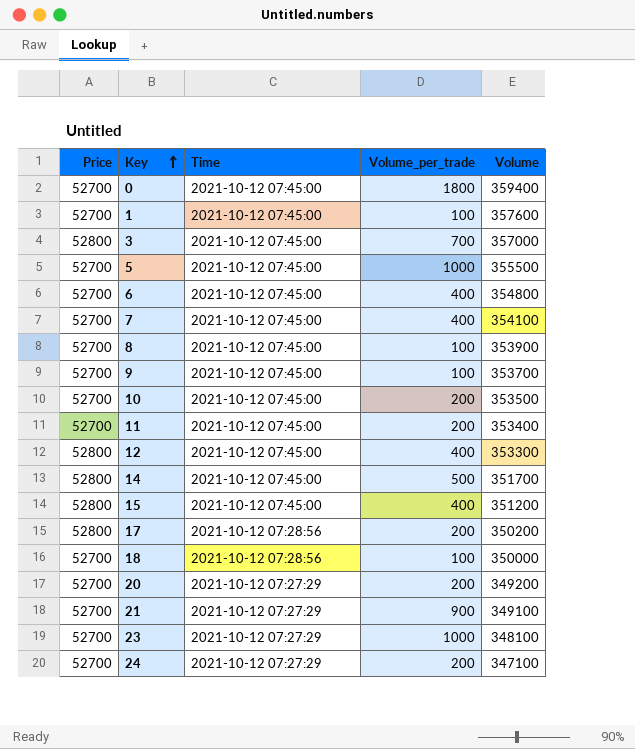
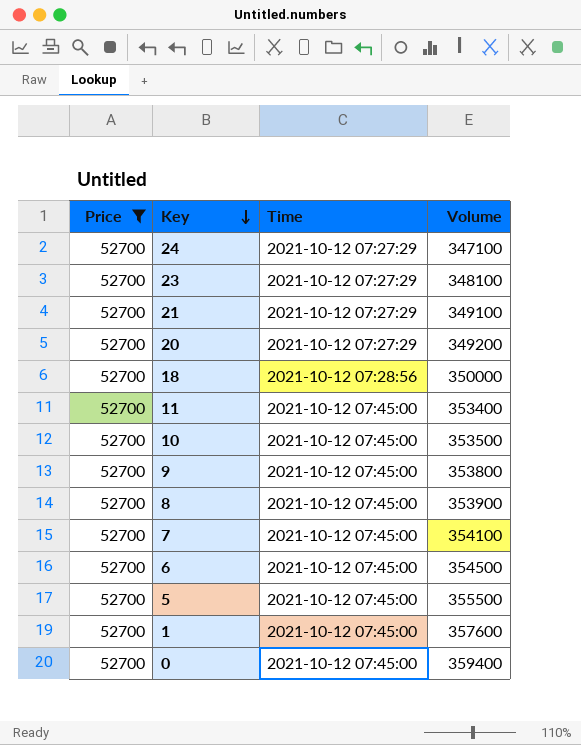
filter: none -> Price = 52700
row order: Key ascending -> Key descending
column Volume_per_trade | position: 4 -> none
9 | Volume: 353700 -> 353800
6 | Volume: 354800 -> 354500

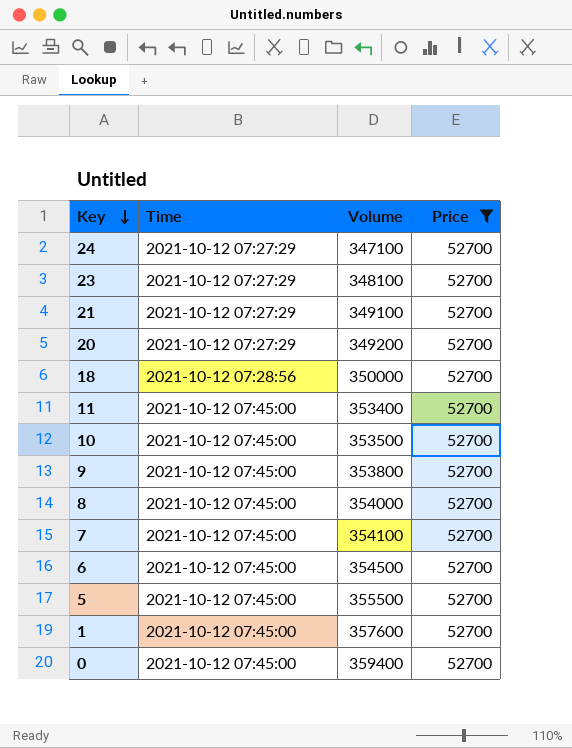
column Price | position: 1 -> 4
8 | Volume: 353900 -> 354000

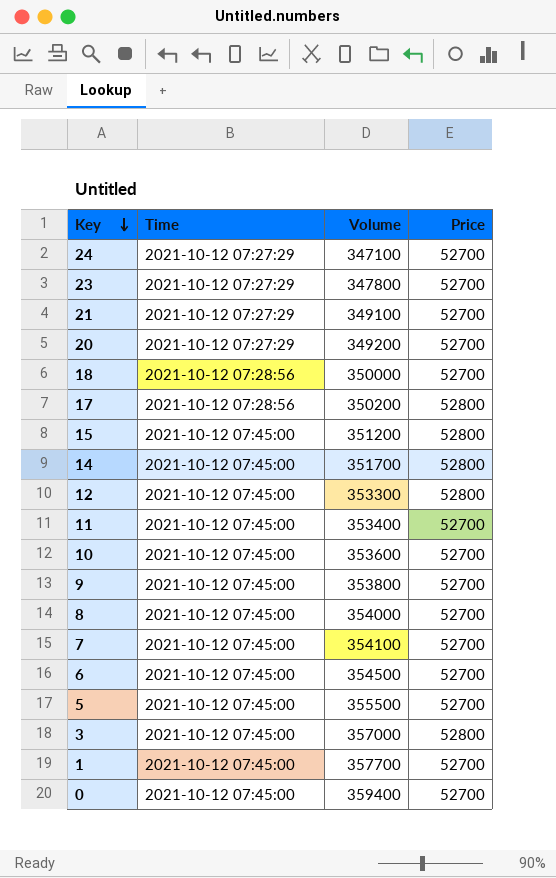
filter: Price = 52700 -> none
23 | Volume: 348100 -> 347800
10 | Volume: 353500 -> 353600
1 | Volume: 357600 -> 357700

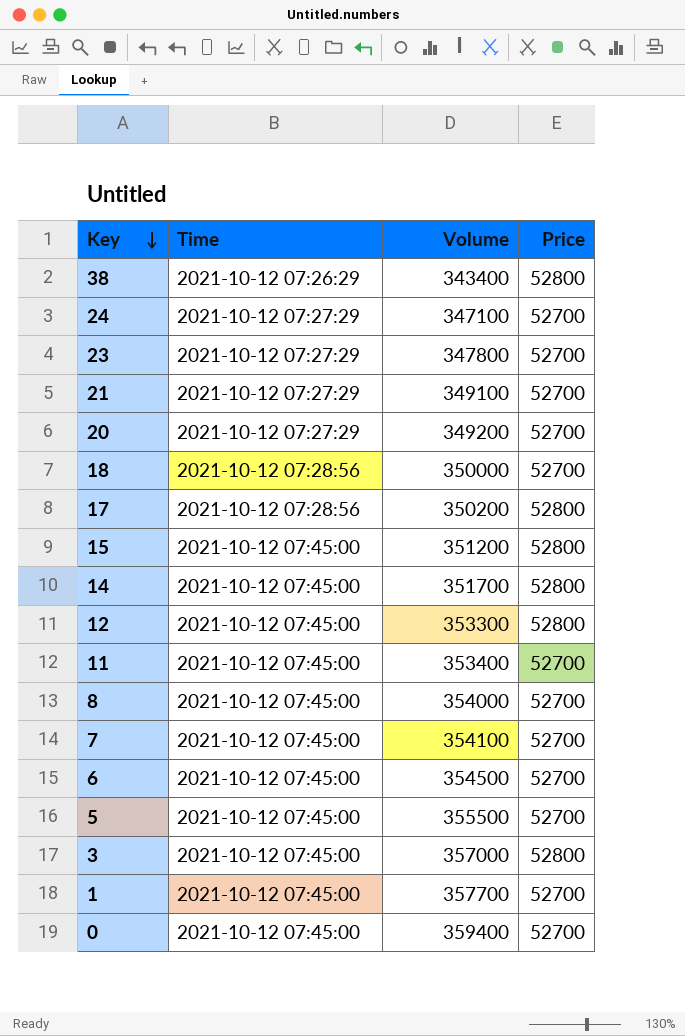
row 10: 2021-10-12 07:45:00 | 353600 | 52700 -> none
row 9: 2021-10-12 07:45:00 | 353800 | 52700 -> none
row 38: none -> 2021-10-12 07:26:29 | 343400 | 52800

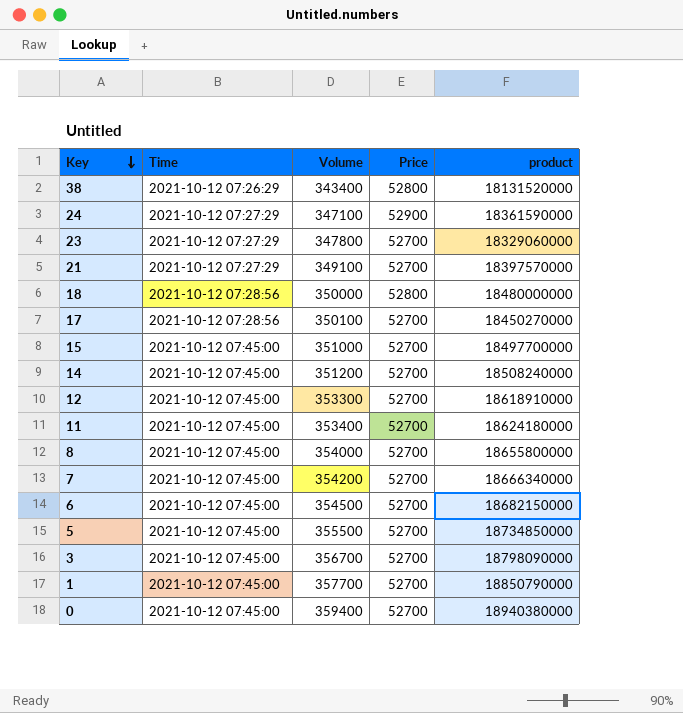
column product | formula: none -> [Volume] * [Price]
row 20: 2021-10-12 07:27:29 | 349200 | 52700 -> none
24 | Price: 52700 -> 52900
18 | Price: 52700 -> 52800
17 | Volume: 350200 -> 350100
17 | Price: 52800 -> 52700
15 | Volume: 351200 -> 351000
15 | Price: 52800 -> 52700
14 | Volume: 351700 -> 351200
14 | Price: 52800 -> 52700
12 | Price: 52800 -> 52700
7 | Volume: 354100 -> 354200
3 | Volume: 357000 -> 356700
3 | Price: 52800 -> 52700

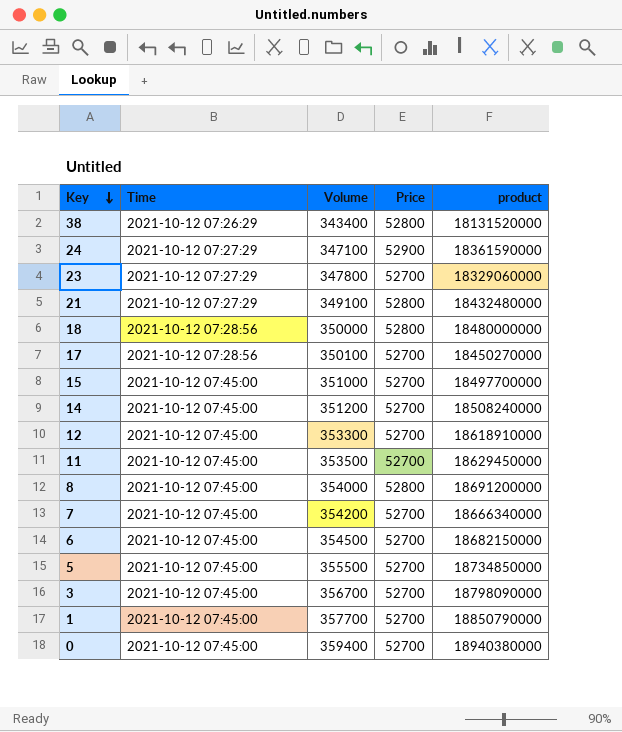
21 | Price: 52700 -> 52800
21 | product: 18397570000 -> 18432480000
11 | Volume: 353400 -> 353500
11 | product: 18624180000 -> 18629450000
8 | Price: 52700 -> 52800
8 | product: 18655800000 -> 18691200000

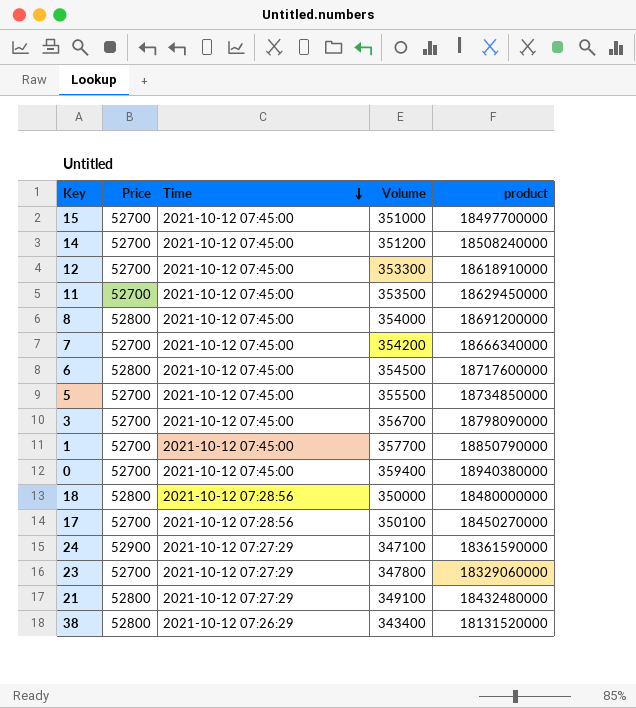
row order: Key descending -> Time descending
column Price | position: 4 -> 2
6 | Price: 52700 -> 52800
6 | product: 18682150000 -> 18717600000

